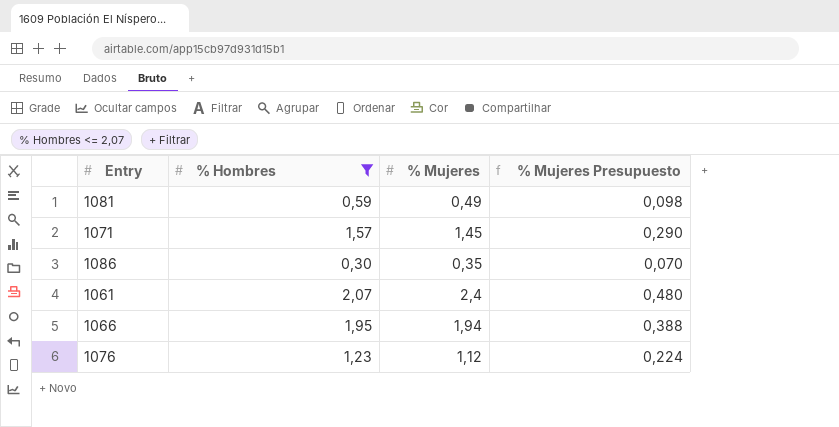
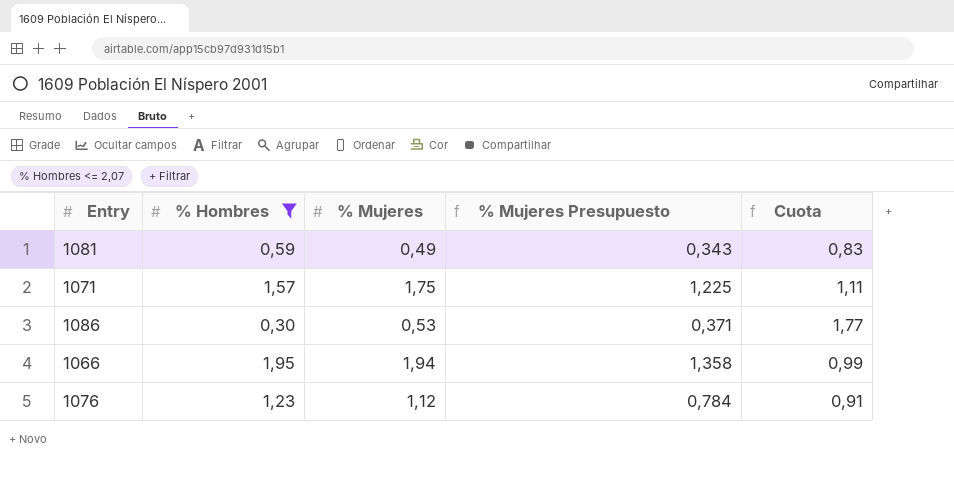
column % Mujeres Presupuesto | formula: [% Mujeres] * 0,2 -> [% Mujeres] * 0,7
column Cuota | formula: none -> [% Mujeres] / [% Hombres]
row 1061: 2,07 | 2,4 | 0,480 -> none
1071 | % Mujeres: 1,45 -> 1,75
1086 | % Mujeres: 0,35 -> 0,53

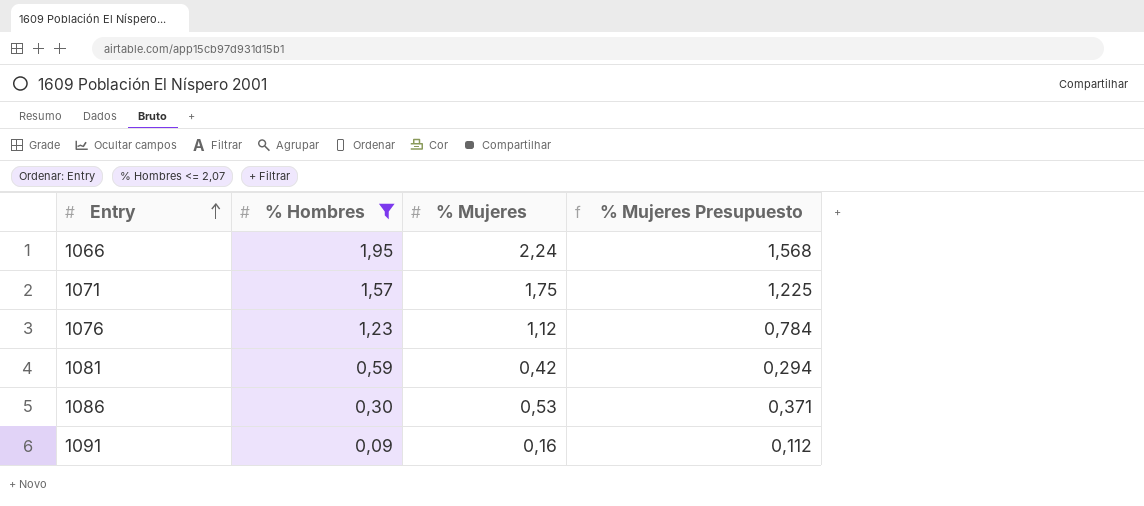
row order: none -> Entry ascending
column Cuota | formula: [% Mujeres] / [% Hombres] -> none
1066 | % Mujeres: 1,94 -> 2,24
1066 | % Mujeres Presupuesto: 1,358 -> 1,568
1081 | % Mujeres: 0,49 -> 0,42
1081 | % Mujeres Presupuesto: 0,343 -> 0,294
row 1091: none -> 0,09 | 0,16 | 0,112

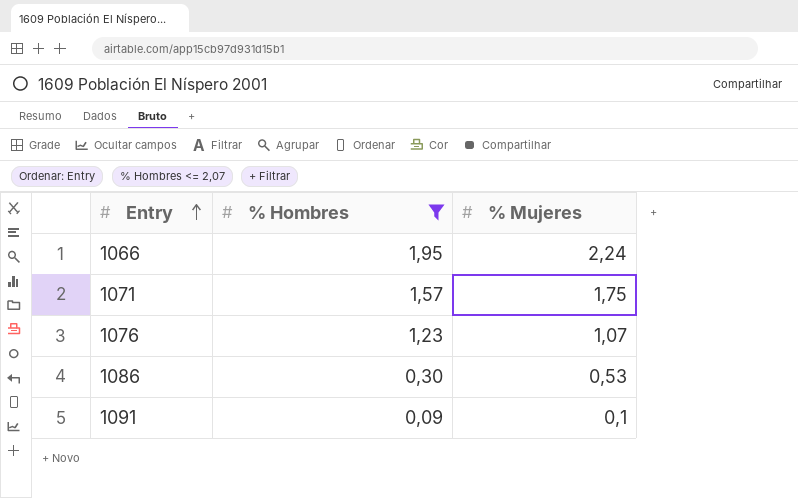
column % Mujeres Presupuesto | formula: [% Mujeres] * 0,7 -> none
row 1081: 0,59 | 0,42 | 0,294 -> none
1076 | % Mujeres: 1,12 -> 1,07
1091 | % Mujeres: 0,16 -> 0,1

